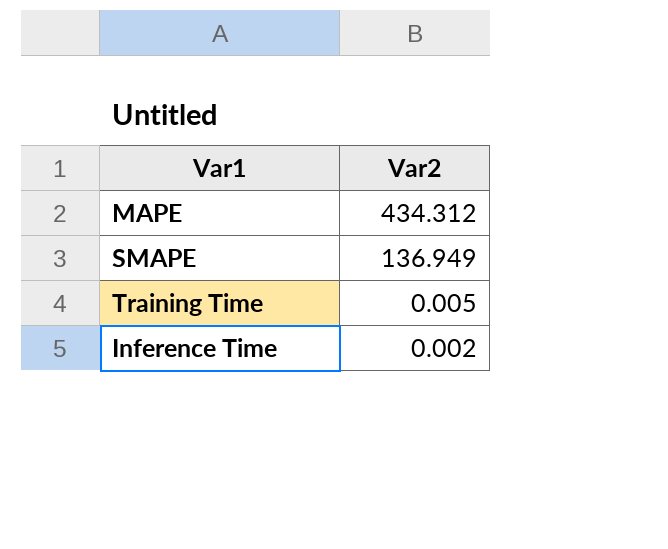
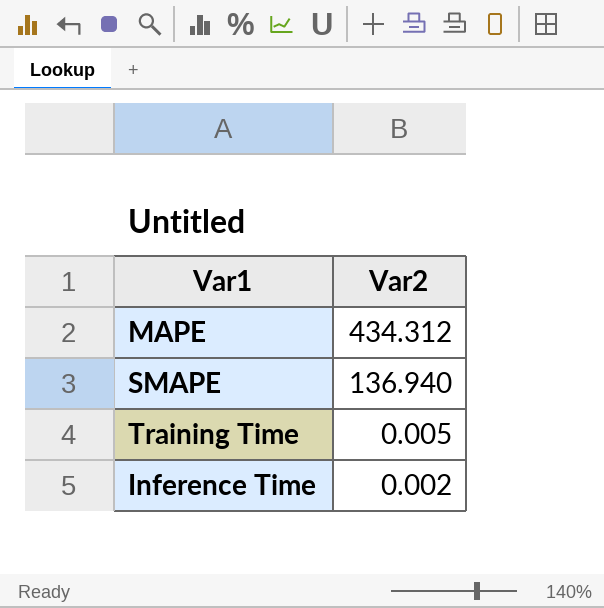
SMAPE | Var2: 136.949 -> 136.940

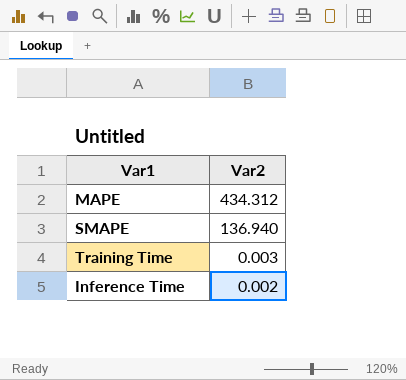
Training Time | Var2: 0.005 -> 0.003

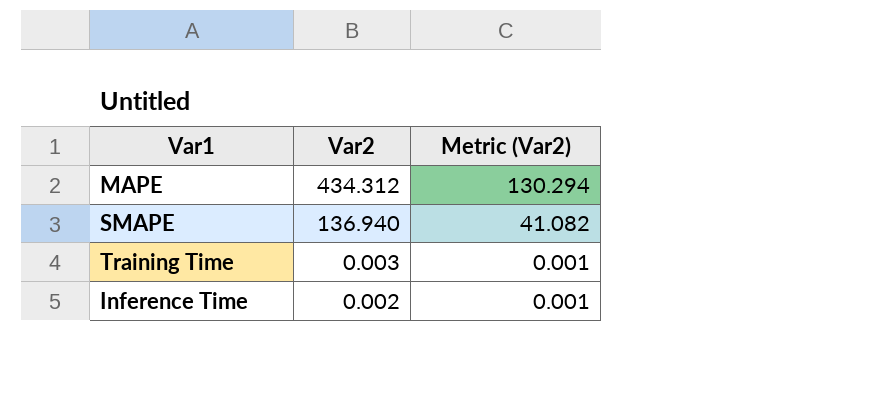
column Metric (Var2) | formula: none -> [Var2] * 0.3

